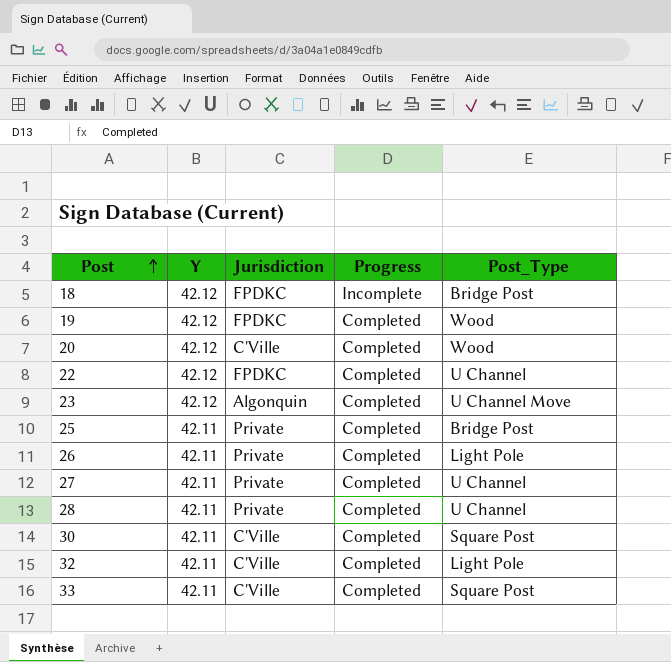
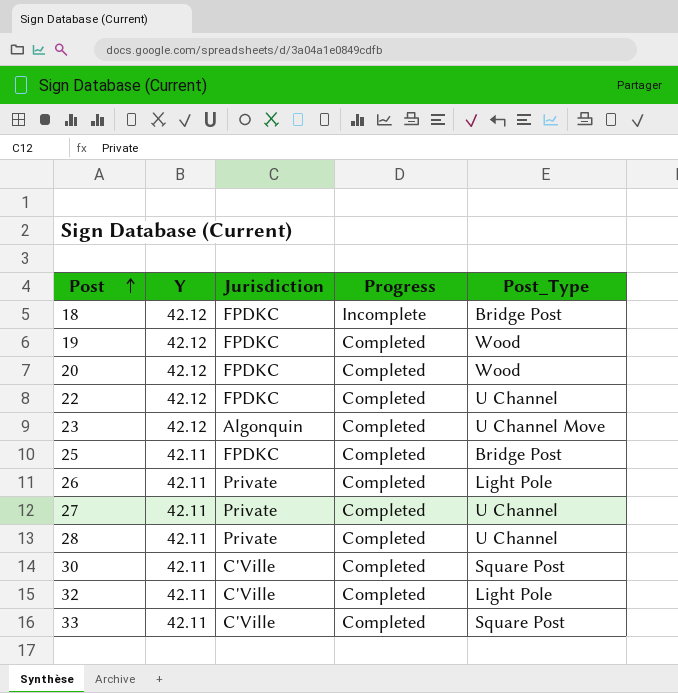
20 | Jurisdiction: C'Ville -> FPDKC
25 | Jurisdiction: Private -> FPDKC

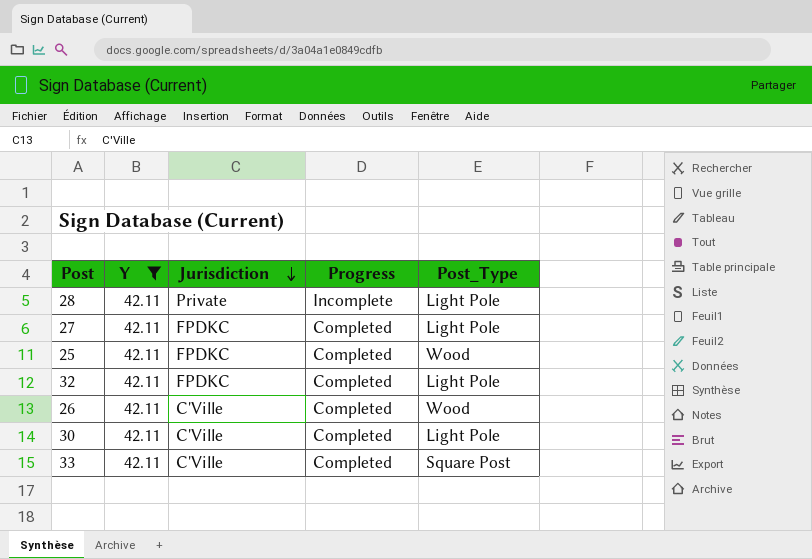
filter: none -> Y = 42.11
row order: Post ascending -> Jurisdiction descending
28 | Progress: Completed -> Incomplete
28 | Post_Type: U Channel -> Light Pole
27 | Jurisdiction: Private -> FPDKC
27 | Post_Type: U Channel -> Light Pole
25 | Post_Type: Bridge Post -> Wood
32 | Jurisdiction: C'Ville -> FPDKC
26 | Jurisdiction: Private -> C'Ville
26 | Post_Type: Light Pole -> Wood
30 | Post_Type: Square Post -> Light Pole

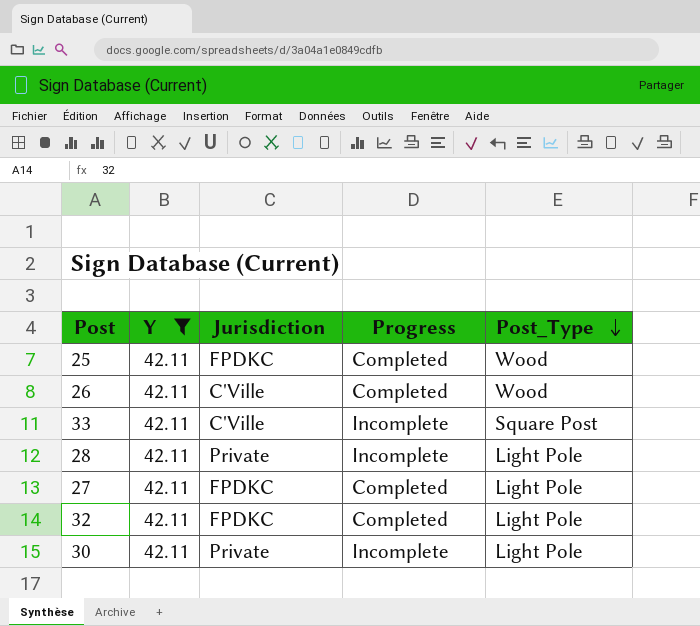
row order: Jurisdiction descending -> Post_Type descending
33 | Progress: Completed -> Incomplete
30 | Jurisdiction: C'Ville -> Private
30 | Progress: Completed -> Incomplete

